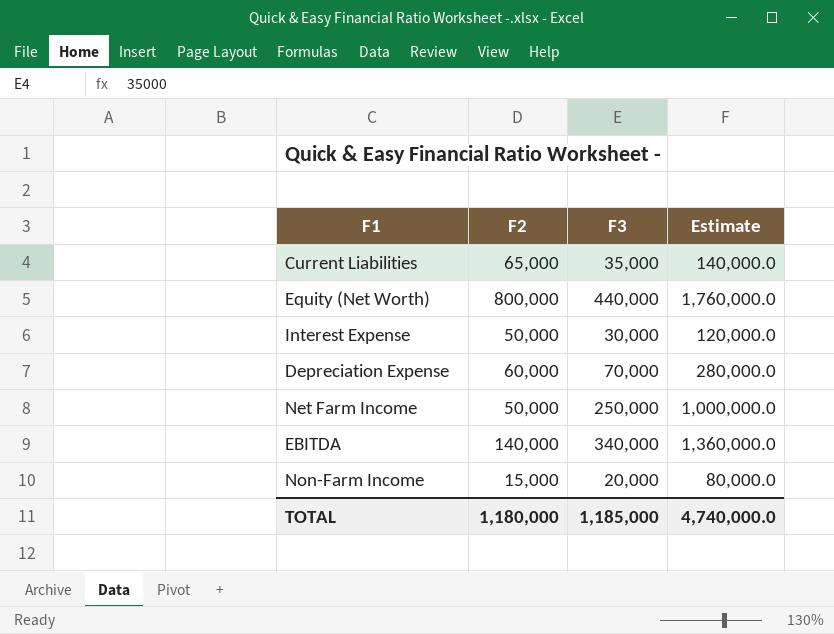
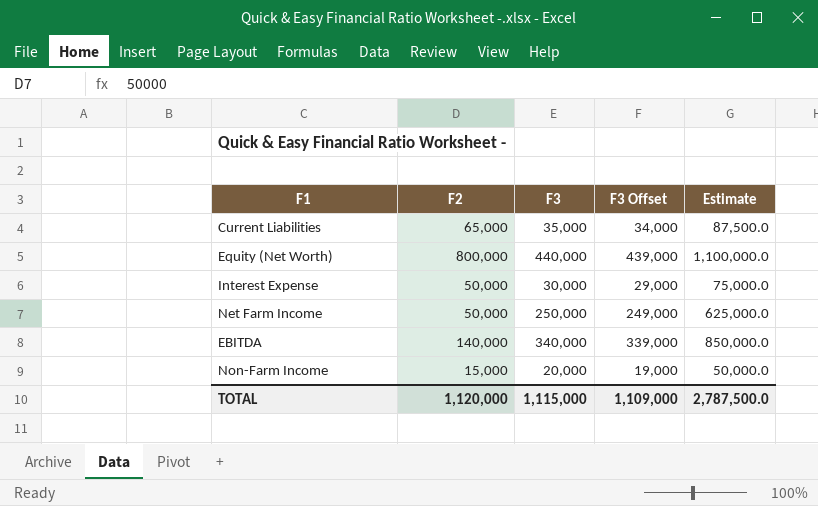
column F3 Offset | formula: none -> [F3] - 1000
column Estimate | formula: [F3] * 4 -> [F3] * 2.5
row Depreciation Expense: 60,000 | 70,000 | 280,000.0 -> none
TOTAL | F2: 1,180,000 -> 1,120,000
TOTAL | F3: 1,185,000 -> 1,115,000
TOTAL | Estimate: 4,740,000.0 -> 2,787,500.0

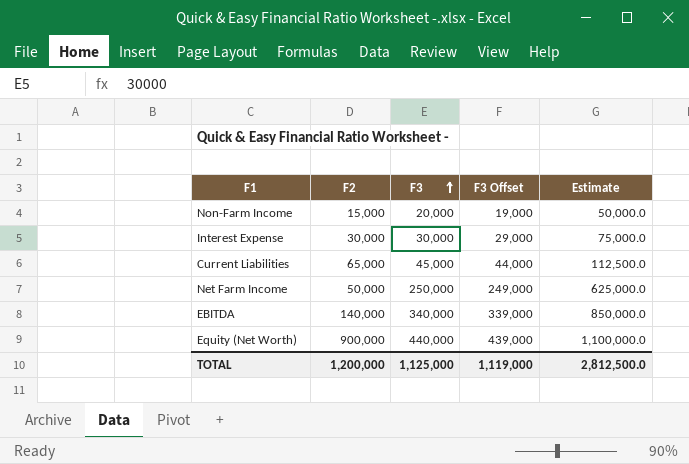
row order: none -> F3 ascending
Interest Expense | F2: 50,000 -> 30,000
Current Liabilities | F3: 35,000 -> 45,000
Current Liabilities | F3 Offset: 34,000 -> 44,000
Current Liabilities | Estimate: 87,500.0 -> 112,500.0
Equity (Net Worth) | F2: 800,000 -> 900,000
TOTAL | F2: 1,120,000 -> 1,200,000
TOTAL | F3: 1,115,000 -> 1,125,000
TOTAL | F3 Offset: 1,109,000 -> 1,119,000
TOTAL | Estimate: 2,787,500.0 -> 2,812,500.0

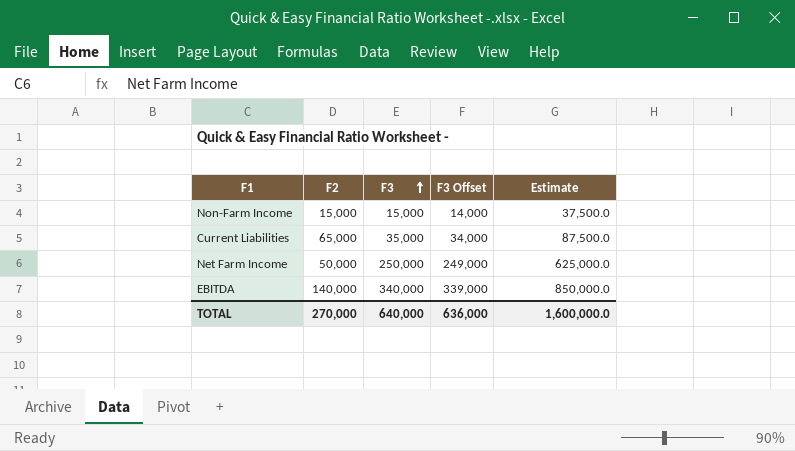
row Interest Expense: 30,000 | 30,000 | 29,000 | 75,000.0 -> none
row Equity (Net Worth): 900,000 | 440,000 | 439,000 | 1,100,000.0 -> none
Non-Farm Income | F3: 20,000 -> 15,000
Non-Farm Income | F3 Offset: 19,000 -> 14,000
Non-Farm Income | Estimate: 50,000.0 -> 37,500.0
Current Liabilities | F3: 45,000 -> 35,000
Current Liabilities | F3 Offset: 44,000 -> 34,000
Current Liabilities | Estimate: 112,500.0 -> 87,500.0
TOTAL | F2: 1,200,000 -> 270,000
TOTAL | F3: 1,125,000 -> 640,000
TOTAL | F3 Offset: 1,119,000 -> 636,000
TOTAL | Estimate: 2,812,500.0 -> 1,600,000.0

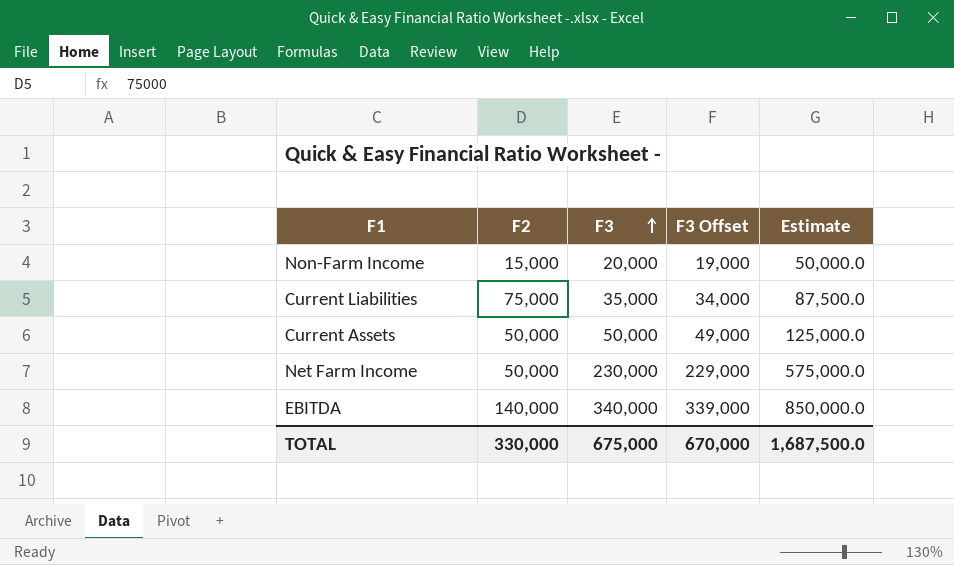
Non-Farm Income | F3: 15,000 -> 20,000
Non-Farm Income | F3 Offset: 14,000 -> 19,000
Non-Farm Income | Estimate: 37,500.0 -> 50,000.0
Current Liabilities | F2: 65,000 -> 75,000
row Current Assets: none -> 50,000 | 50,000 | 49,000 | 125,000.0
Net Farm Income | F3: 250,000 -> 230,000
Net Farm Income | F3 Offset: 249,000 -> 229,000
Net Farm Income | Estimate: 625,000.0 -> 575,000.0
TOTAL | F2: 270,000 -> 330,000
TOTAL | F3: 640,000 -> 675,000
TOTAL | F3 Offset: 636,000 -> 670,000
TOTAL | Estimate: 1,600,000.0 -> 1,687,500.0

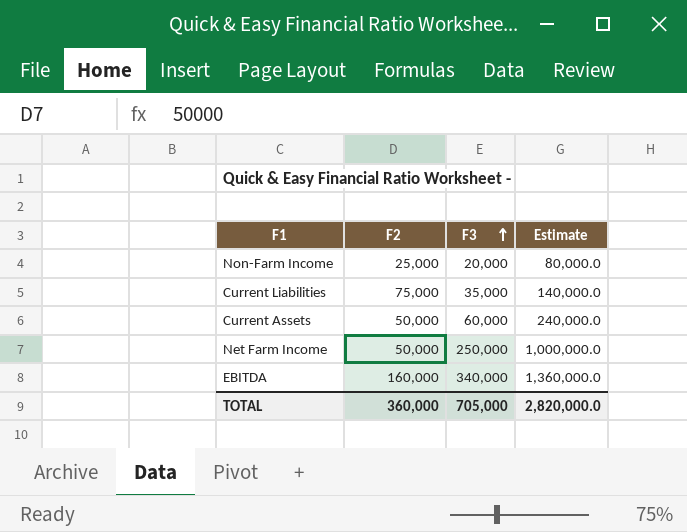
column F3 Offset | formula: [F3] - 1000 -> none
column Estimate | formula: [F3] * 2.5 -> [F3] * 4
Non-Farm Income | F2: 15,000 -> 25,000
Current Assets | F3: 50,000 -> 60,000
Net Farm Income | F3: 230,000 -> 250,000
EBITDA | F2: 140,000 -> 160,000
TOTAL | F2: 330,000 -> 360,000
TOTAL | F3: 675,000 -> 705,000
TOTAL | Estimate: 1,687,500.0 -> 2,820,000.0

